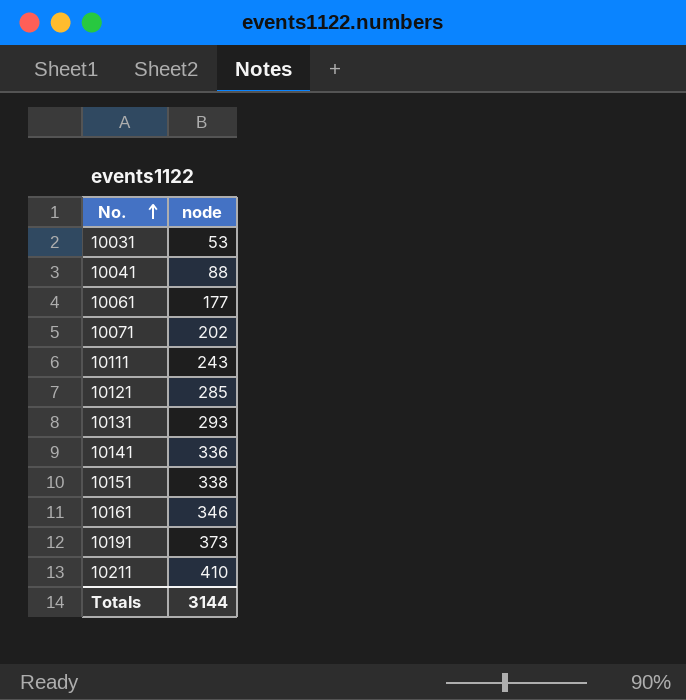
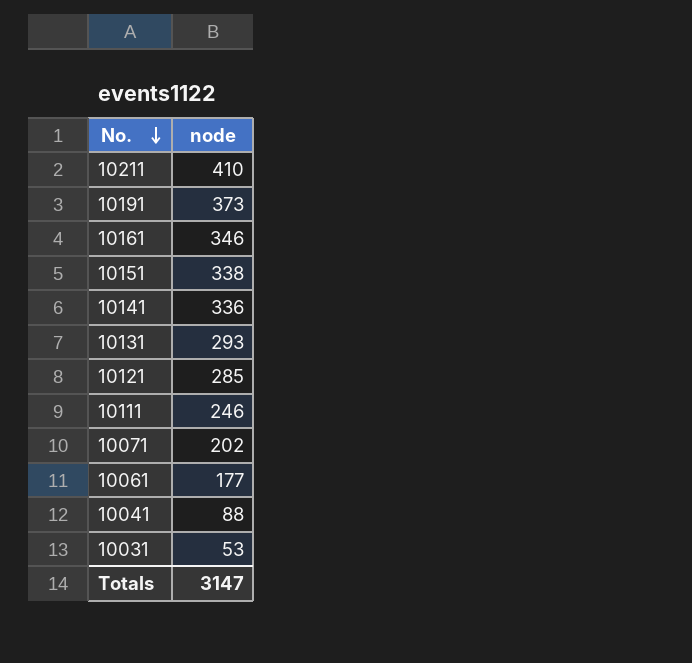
row order: No. ascending -> No. descending
10111 | node: 243 -> 246
Totals | node: 3144 -> 3147

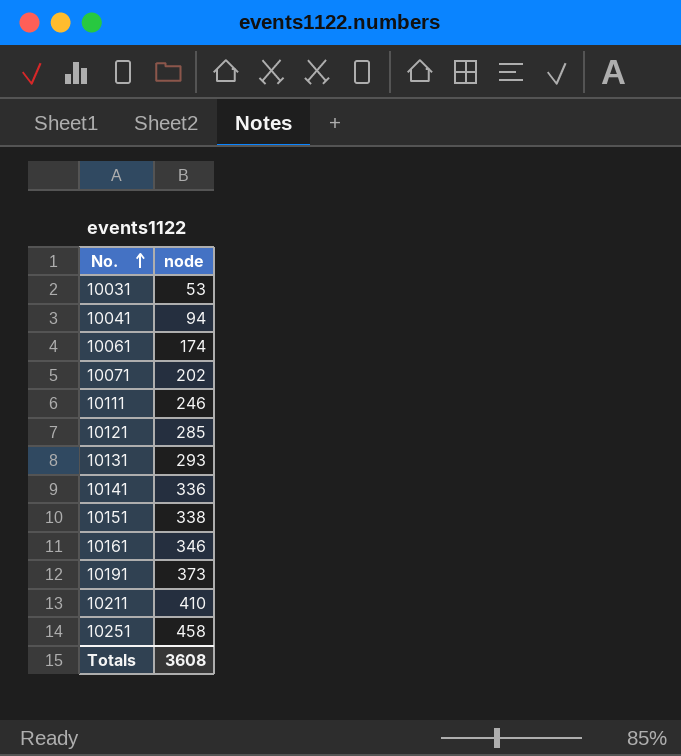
row order: No. descending -> No. ascending
10041 | node: 88 -> 94
10061 | node: 177 -> 174
row 10251: none -> 458
Totals | node: 3147 -> 3608

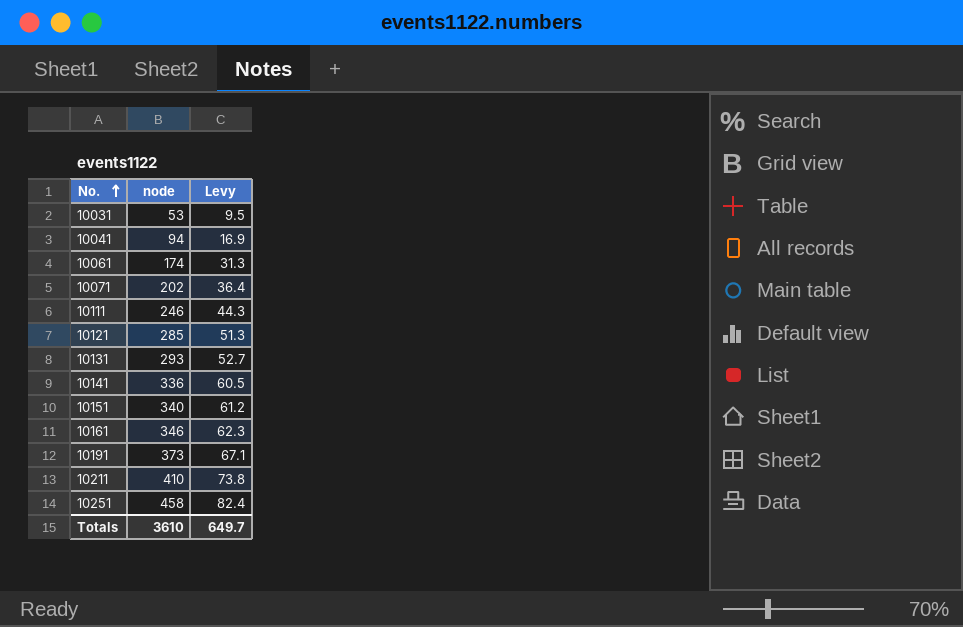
column Levy | formula: none -> [node] * 0.18
10151 | node: 338 -> 340
Totals | node: 3608 -> 3610

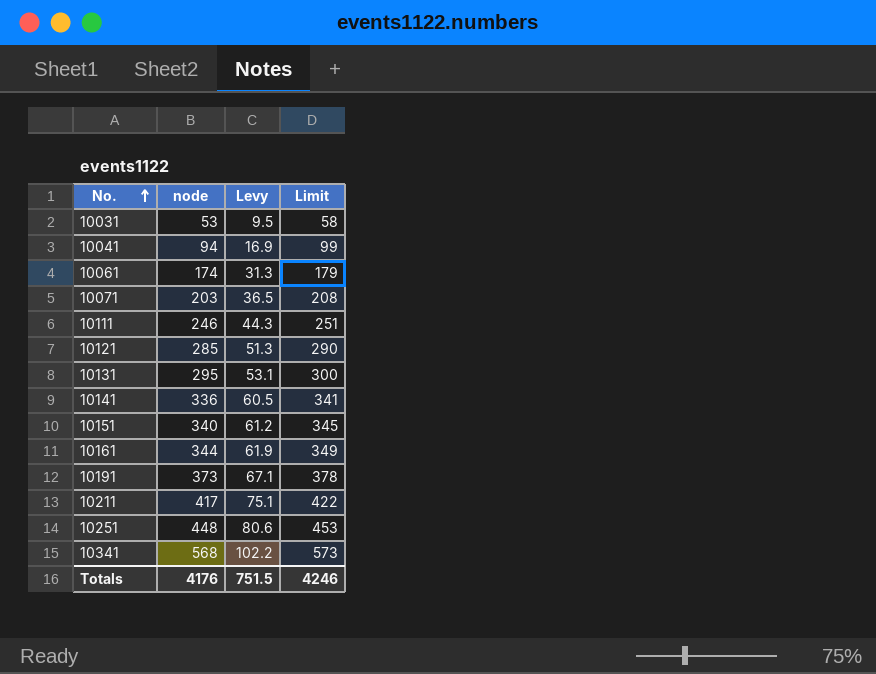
column Limit | formula: none -> [node] + 5
10071 | node: 202 -> 203
10071 | Levy: 36.4 -> 36.5
10131 | node: 293 -> 295
10131 | Levy: 52.7 -> 53.1
10161 | node: 346 -> 344
10161 | Levy: 62.3 -> 61.9
10211 | node: 410 -> 417
10211 | Levy: 73.8 -> 75.1
10251 | node: 458 -> 448
10251 | Levy: 82.4 -> 80.6
row 10341: none -> 568 | 102.2 | 573
Totals | node: 3610 -> 4176
Totals | Levy: 649.7 -> 751.5

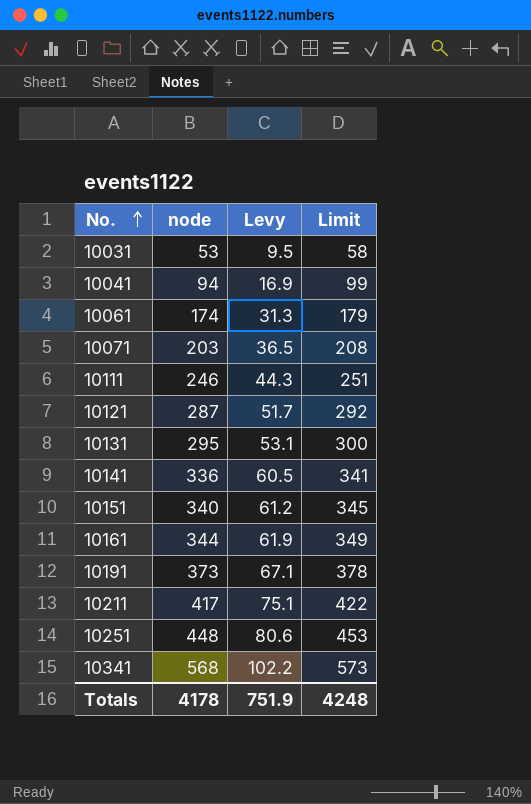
10121 | node: 285 -> 287
10121 | Levy: 51.3 -> 51.7
10121 | Limit: 290 -> 292
Totals | node: 4176 -> 4178
Totals | Levy: 751.5 -> 751.9
Totals | Limit: 4246 -> 4248

